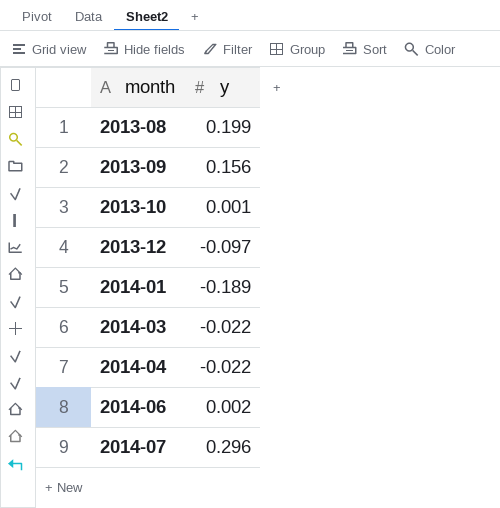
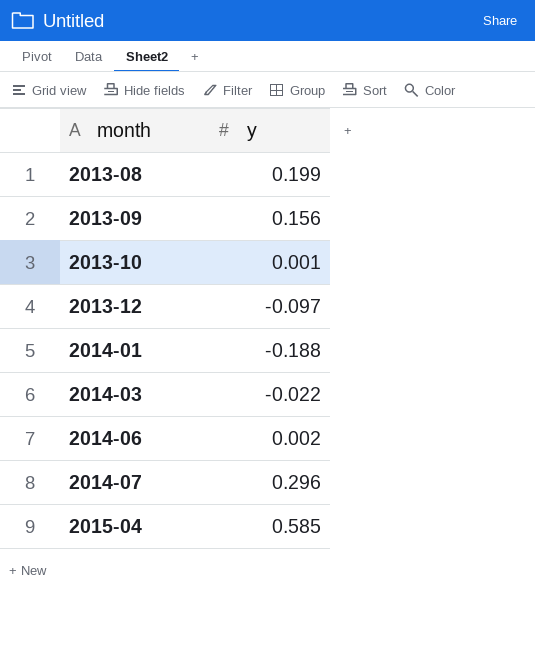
row 2014-04: -0.022 -> none
2014-01 | y: -0.189 -> -0.188
row 2015-04: none -> 0.585

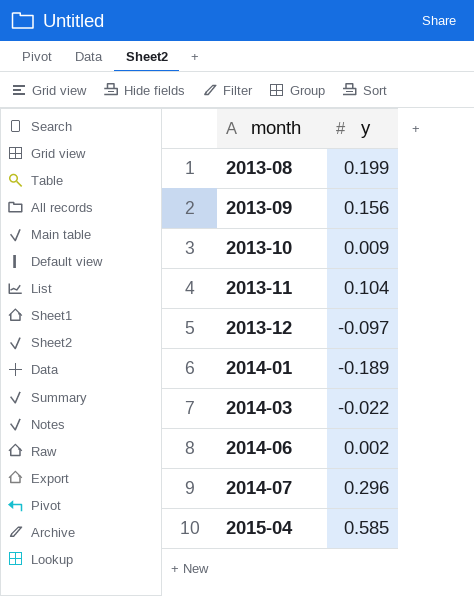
2013-10 | y: 0.001 -> 0.009
row 2013-11: none -> 0.104
2014-01 | y: -0.188 -> -0.189

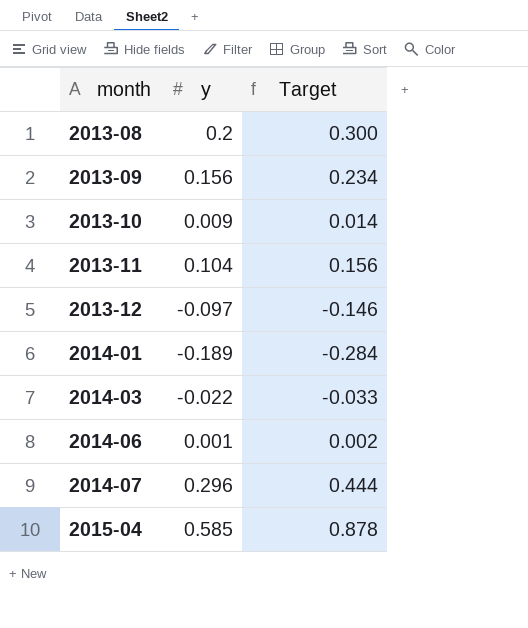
column Target | formula: none -> [y] * 1.5
2013-08 | y: 0.199 -> 0.2
2014-06 | y: 0.002 -> 0.001

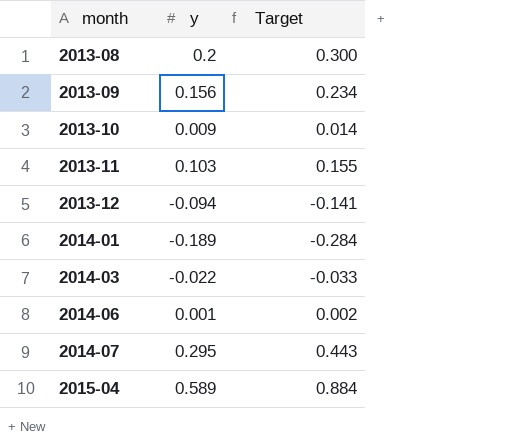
2013-11 | y: 0.104 -> 0.103
2013-11 | Target: 0.156 -> 0.155
2013-12 | y: -0.097 -> -0.094
2013-12 | Target: -0.146 -> -0.141
2014-07 | y: 0.296 -> 0.295
2014-07 | Target: 0.444 -> 0.443
2015-04 | y: 0.585 -> 0.589
2015-04 | Target: 0.878 -> 0.884

